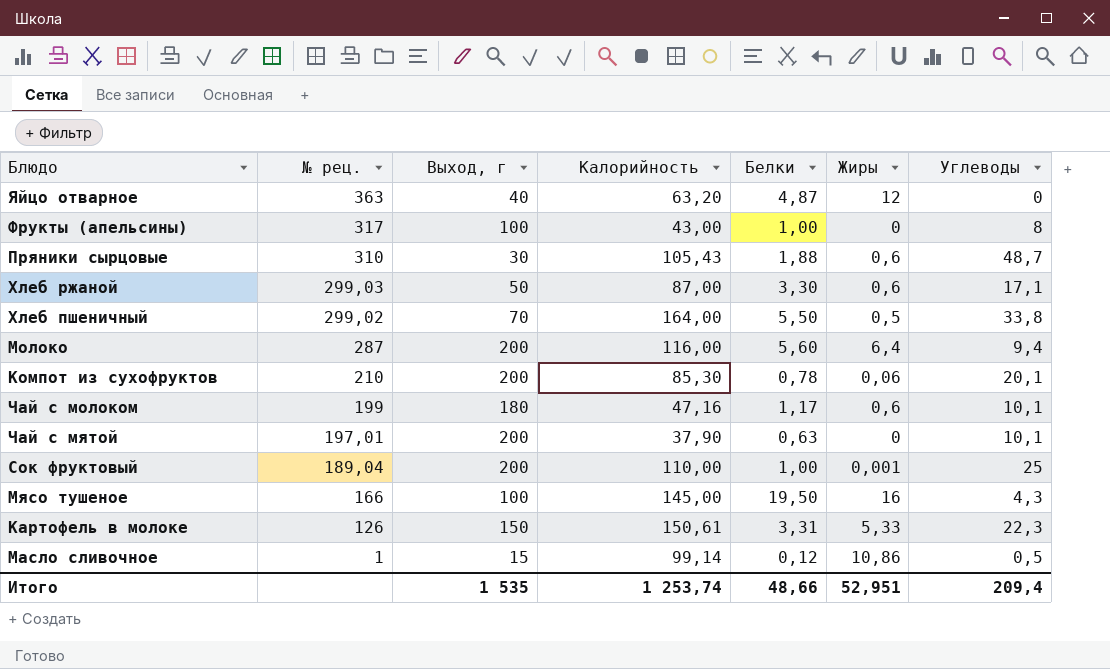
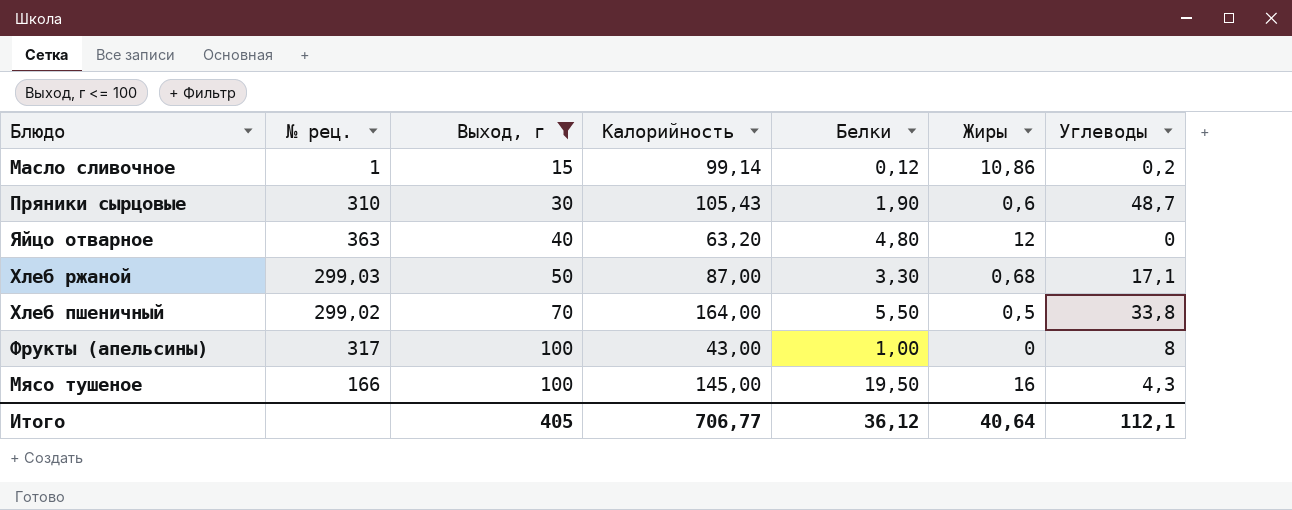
filter: none -> Выход, г <= 100
row order: № рец. descending -> Выход, г ascending
Масло сливочное | Углеводы: 0,5 -> 0,2
Пряники сырцовые | Белки: 1,88 -> 1,90
Яйцо отварное | Белки: 4,87 -> 4,80
Хлеб ржаной | Жиры: 0,6 -> 0,68
Итого | Выход, г: 1 535 -> 405
Итого | Калорийность: 1 253,74 -> 706,77
Итого | Белки: 48,66 -> 36,12
Итого | Жиры: 52,951 -> 40,64
Итого | Углеводы: 209,4 -> 112,1

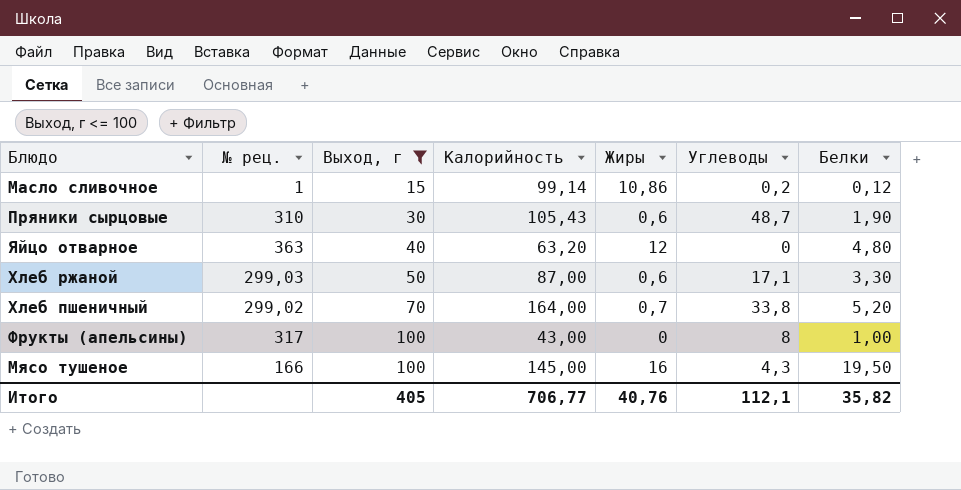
column Белки | position: 5 -> 7
Хлеб ржаной | Жиры: 0,68 -> 0,6
Хлеб пшеничный | Жиры: 0,5 -> 0,7
Хлеб пшеничный | Белки: 5,50 -> 5,20
Итого | Жиры: 40,64 -> 40,76
Итого | Белки: 36,12 -> 35,82

